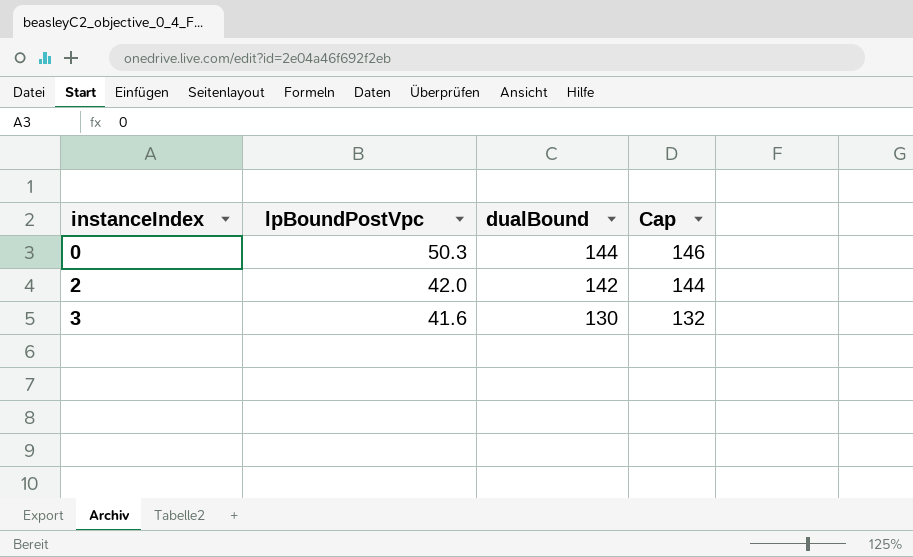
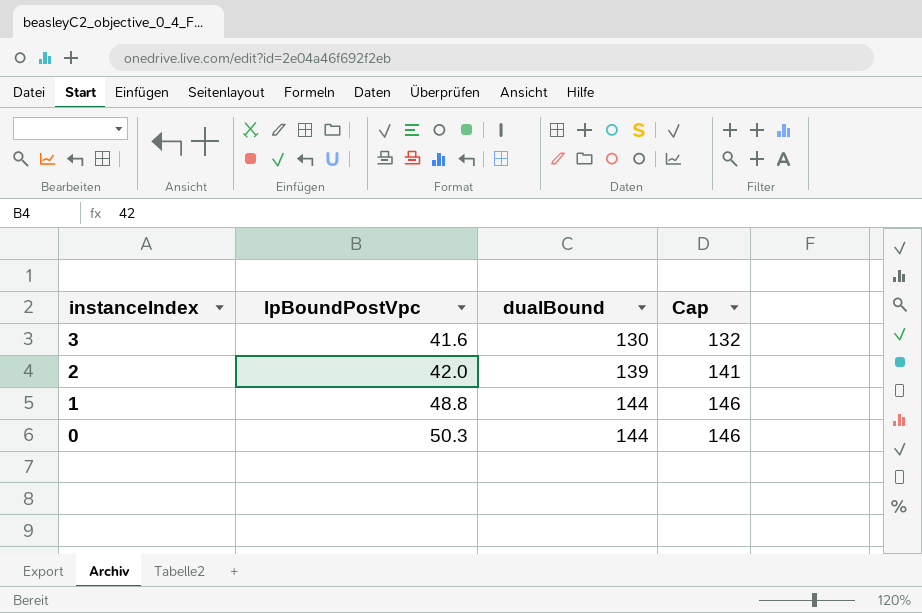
row order: instanceIndex ascending -> instanceIndex descending
2 | dualBound: 142 -> 139
2 | Cap: 144 -> 141
row 1: none -> 48.8 | 144 | 146

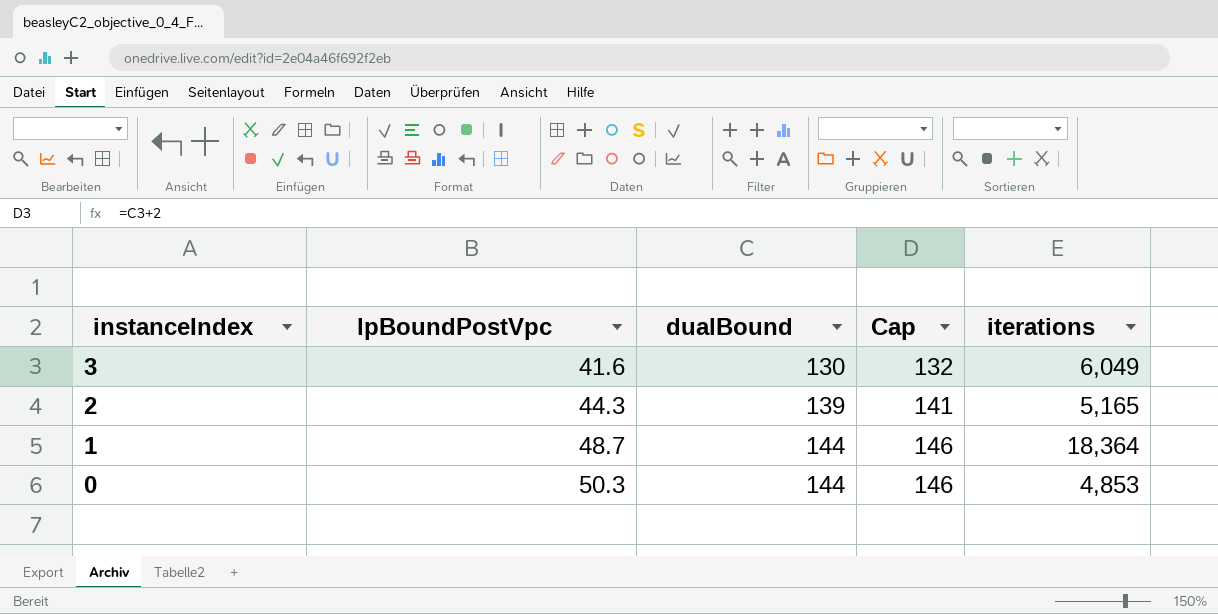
column iterations | position: none -> 5
2 | lpBoundPostVpc: 42.0 -> 44.3
1 | lpBoundPostVpc: 48.8 -> 48.7

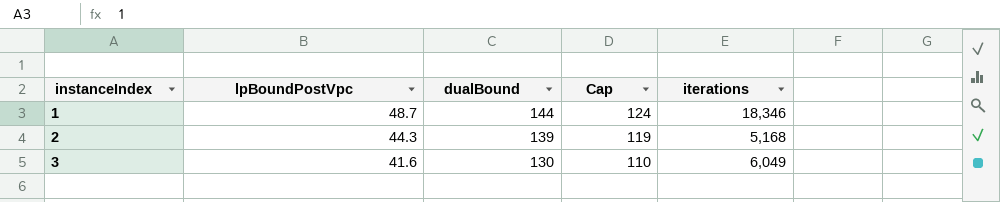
row order: instanceIndex descending -> instanceIndex ascending
column Cap | formula: [dualBound] + 2 -> [dualBound] - 20
row 0: 50.3 | 144 | 146 | 4,853 -> none
1 | iterations: 18,364 -> 18,346
2 | iterations: 5,165 -> 5,168

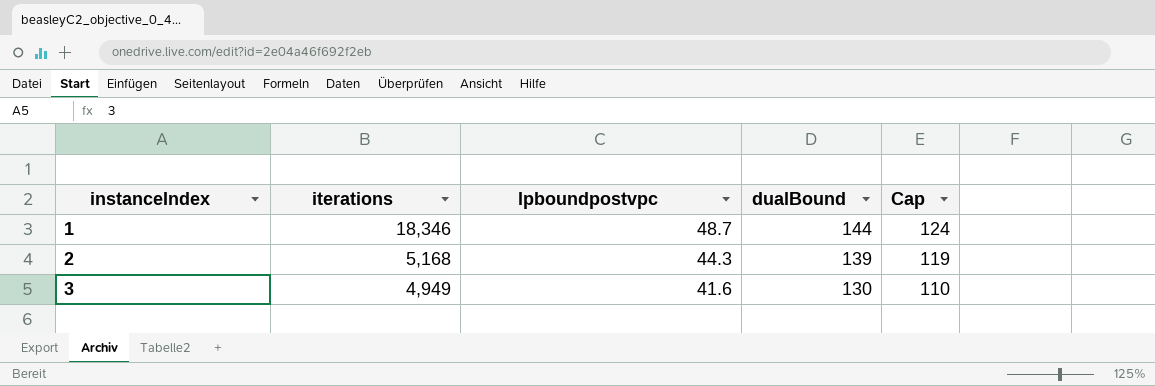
column iterations | position: 5 -> 2
column name: lpBoundPostVpc -> lpboundpostvpc
3 | iterations: 6,049 -> 4,949

